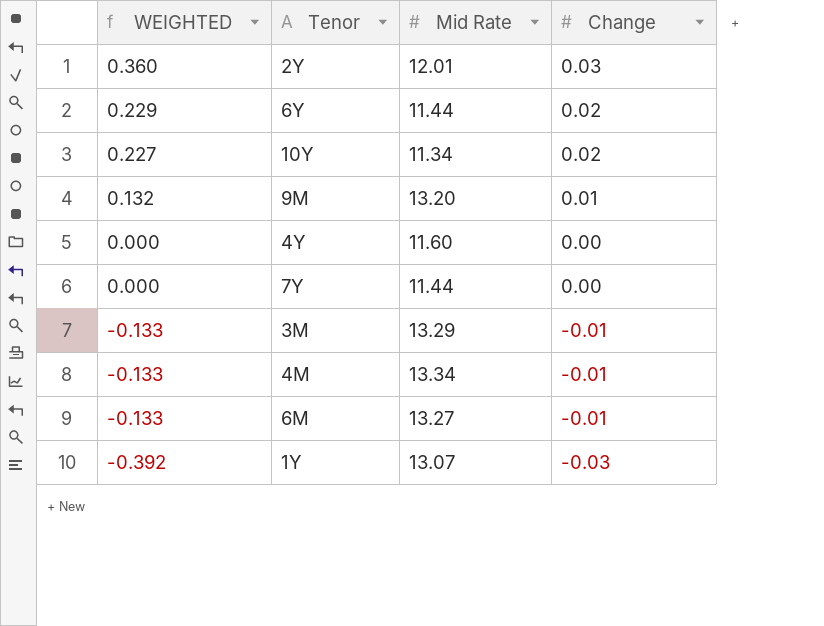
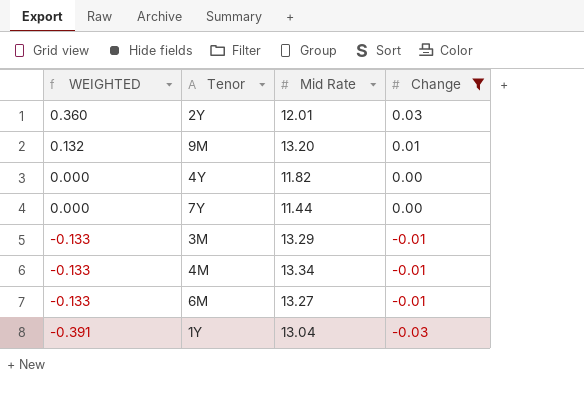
filter: none -> Change != 0.02
4Y | Mid Rate: 11.60 -> 11.82
1Y | WEIGHTED: -0.392 -> -0.391
1Y | Mid Rate: 13.07 -> 13.04

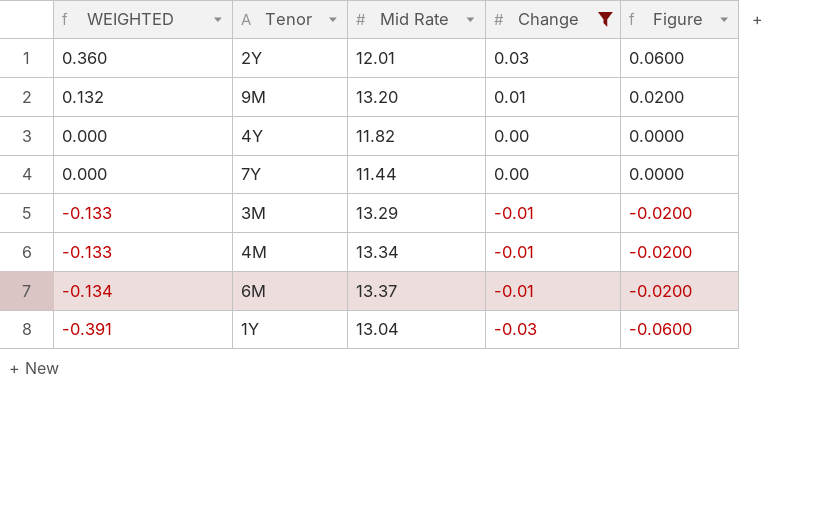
column Figure | formula: none -> [Change] * 2
6M | WEIGHTED: -0.133 -> -0.134
6M | Mid Rate: 13.27 -> 13.37

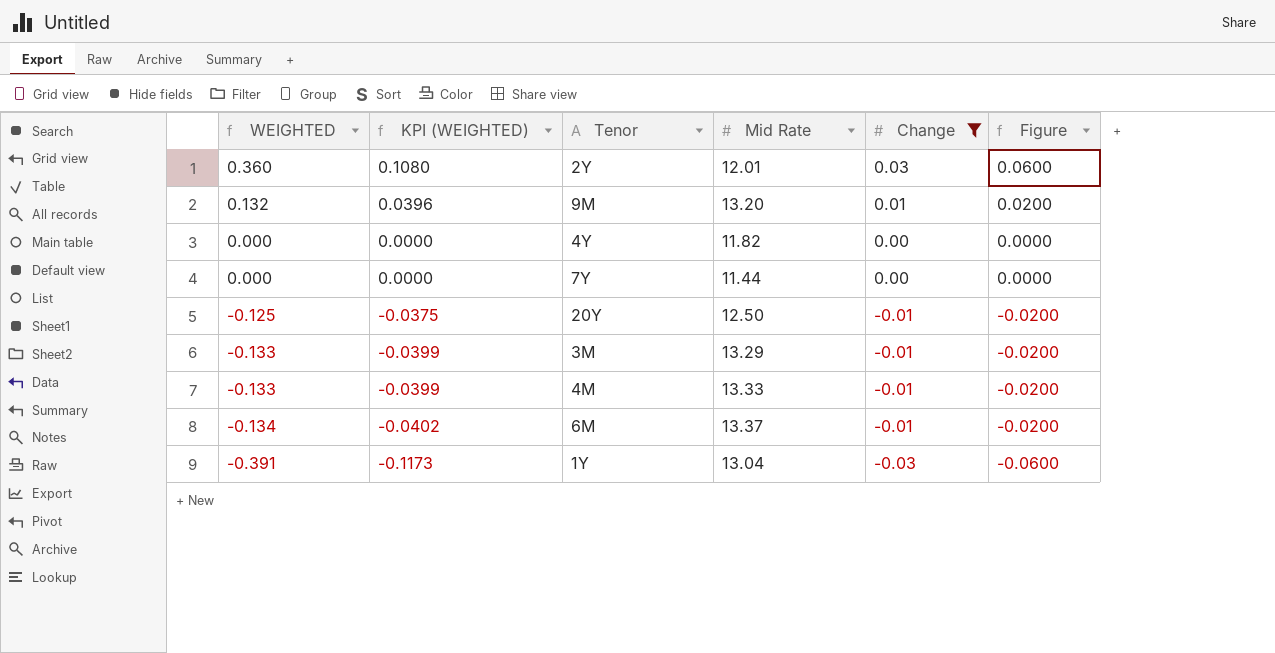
column KPI (WEIGHTED) | formula: none -> [WEIGHTED] * 0.3
row 20Y: none -> -0.125 | -0.0375 | 12.50 | -0.01 | -0.0200
4M | Mid Rate: 13.34 -> 13.33

